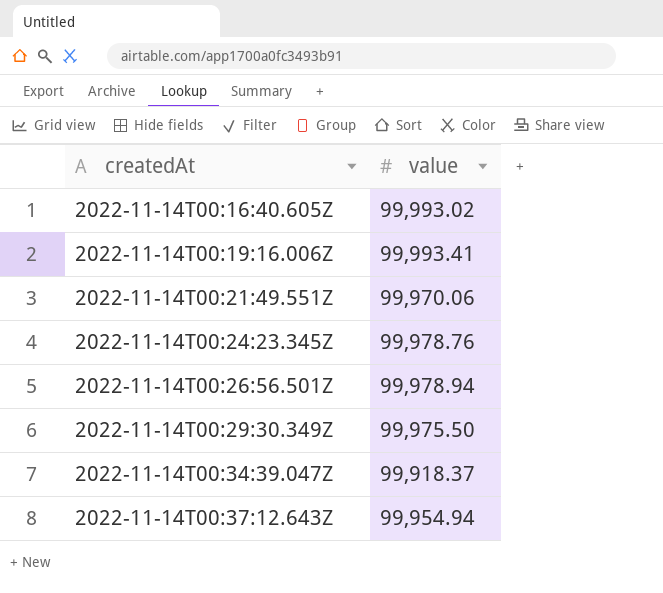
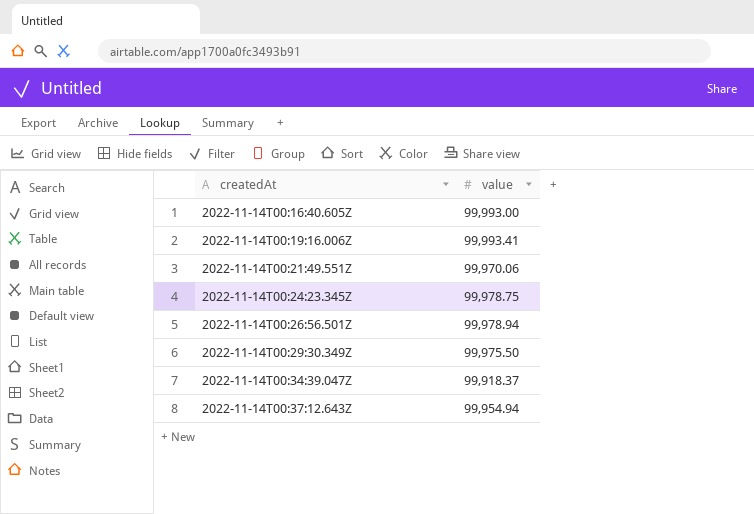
2022-11-14T00:16:40.605Z | value: 99,993.02 -> 99,993.00
2022-11-14T00:24:23.345Z | value: 99,978.76 -> 99,978.75

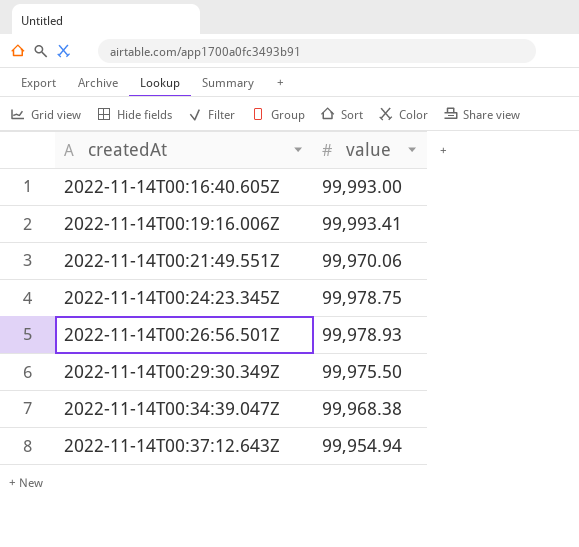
2022-11-14T00:26:56.501Z | value: 99,978.94 -> 99,978.93
2022-11-14T00:34:39.047Z | value: 99,918.37 -> 99,968.38

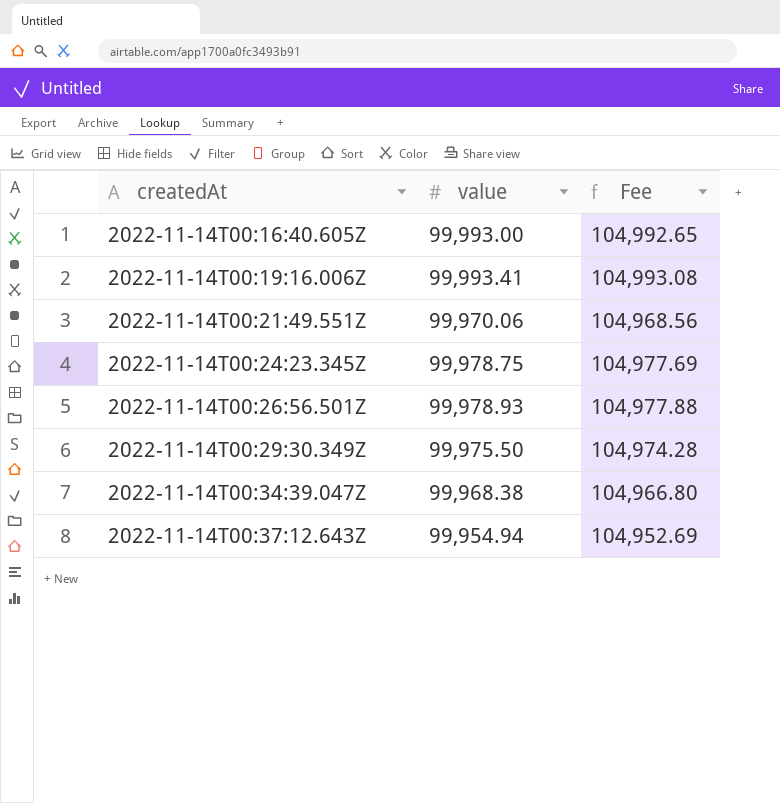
column Fee | formula: none -> [value] * 1.05

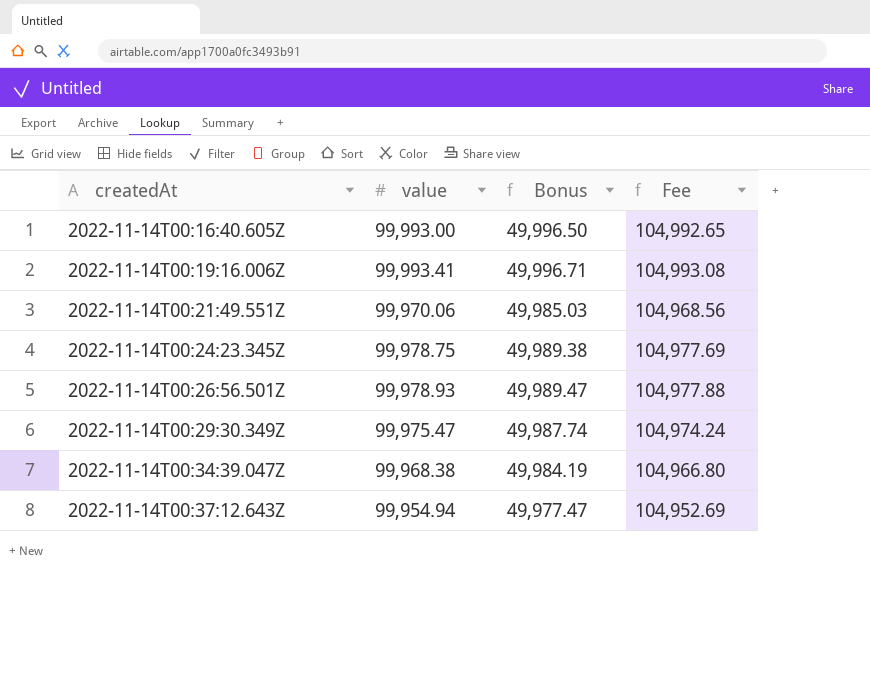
column Bonus | formula: none -> [value] * 0.5
2022-11-14T00:29:30.349Z | value: 99,975.50 -> 99,975.47
2022-11-14T00:29:30.349Z | Fee: 104,974.28 -> 104,974.24

